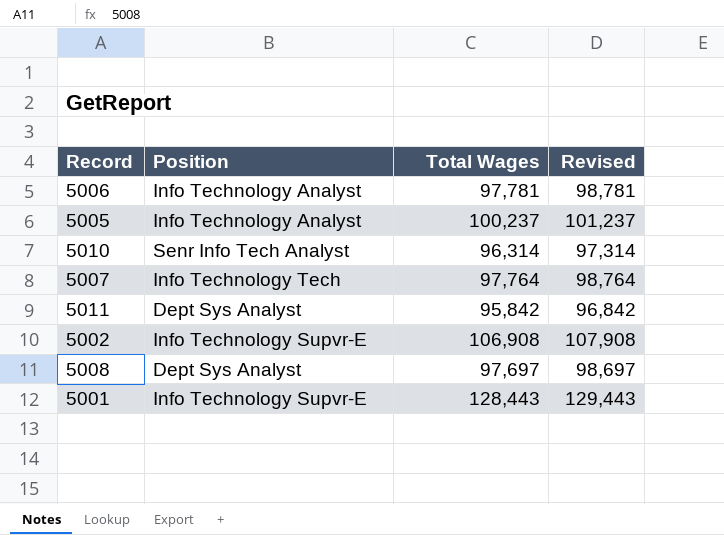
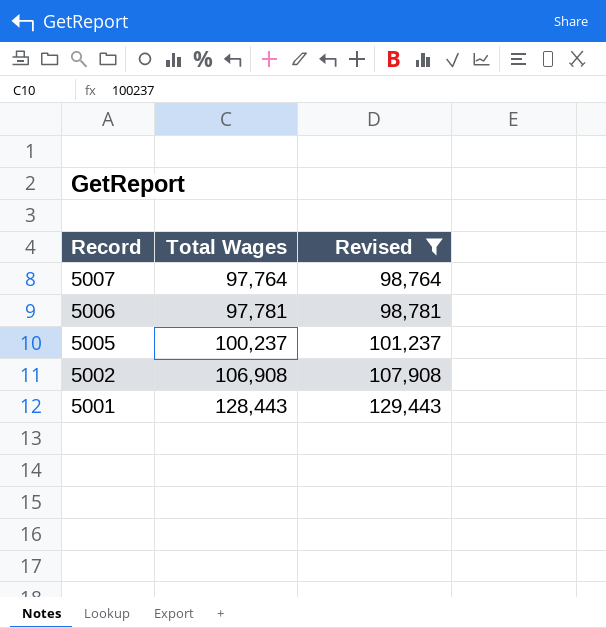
filter: none -> Revised >= 98,764
row order: none -> Record descending
column Position | position: 2 -> none

